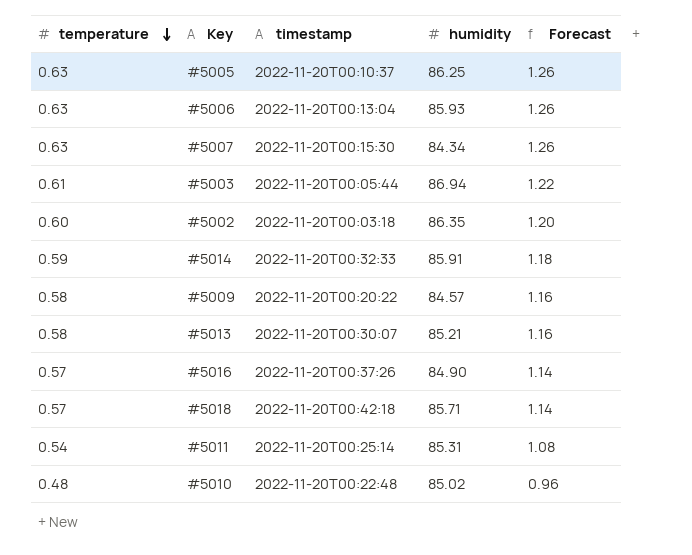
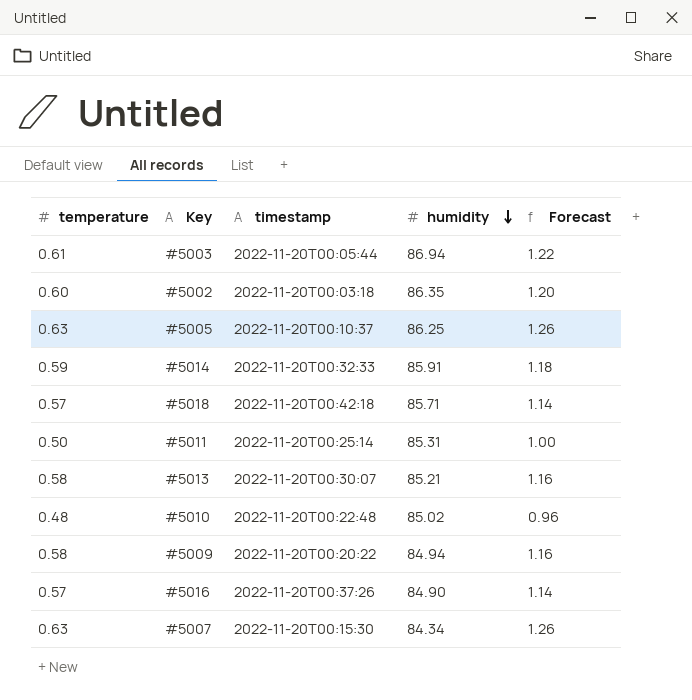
row order: temperature descending -> humidity descending
row #5006: 0.63 | 2022-11-20T00:13:04 | 85.93 | 1.26 -> none
#5011 | temperature: 0.54 -> 0.50
#5011 | Forecast: 1.08 -> 1.00
#5009 | humidity: 84.57 -> 84.94

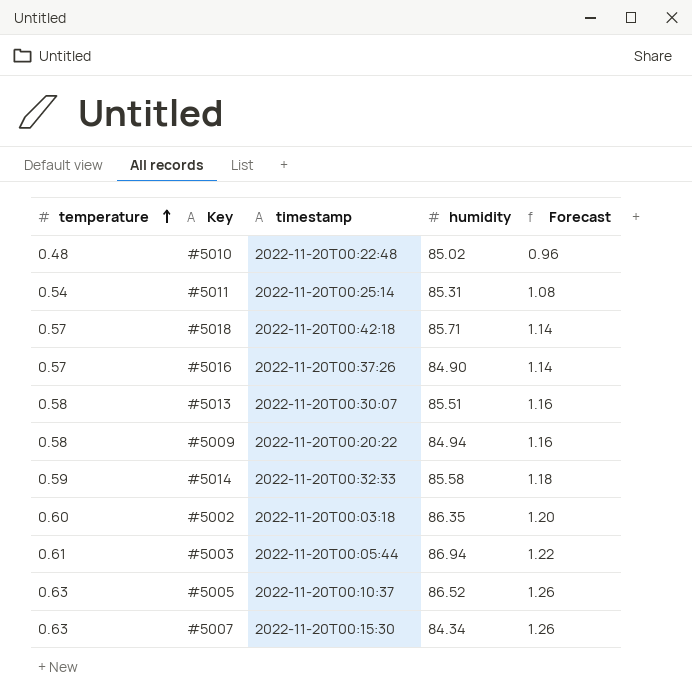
row order: humidity descending -> temperature ascending
#5011 | temperature: 0.50 -> 0.54
#5011 | Forecast: 1.00 -> 1.08
#5013 | humidity: 85.21 -> 85.51
#5014 | humidity: 85.91 -> 85.58
#5005 | humidity: 86.25 -> 86.52

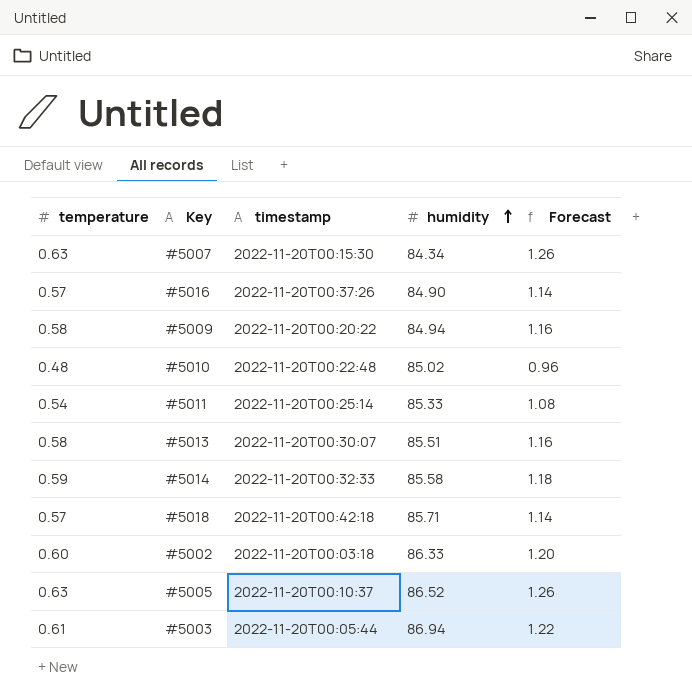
row order: temperature ascending -> humidity ascending
#5011 | humidity: 85.31 -> 85.33
#5002 | humidity: 86.35 -> 86.33

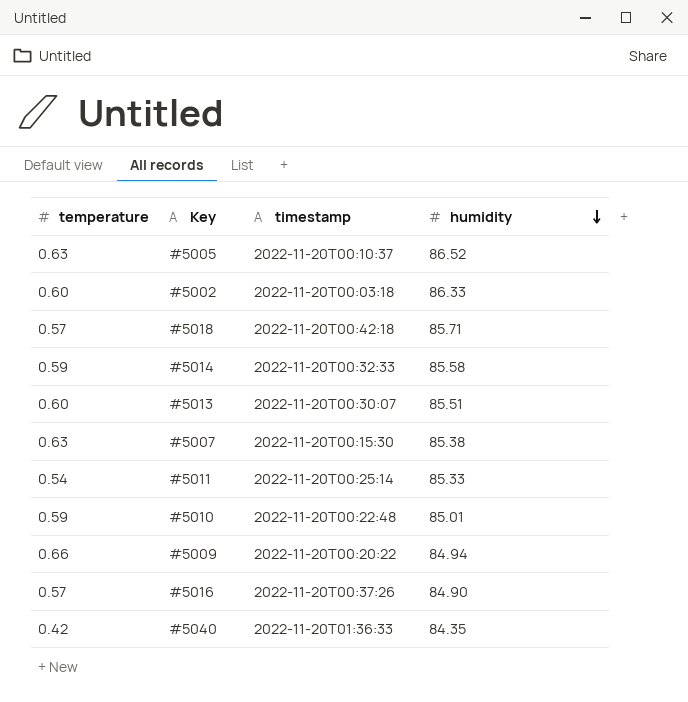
row order: humidity ascending -> humidity descending
column Forecast | formula: [temperature] * 2 -> none
row #5003: 0.61 | 2022-11-20T00:05:44 | 86.94 | 1.22 -> none
#5013 | temperature: 0.58 -> 0.60
#5007 | humidity: 84.34 -> 85.38
#5010 | temperature: 0.48 -> 0.59
#5010 | humidity: 85.02 -> 85.01
#5009 | temperature: 0.58 -> 0.66
row #5040: none -> 0.42 | 2022-11-20T01:36:33 | 84.35

